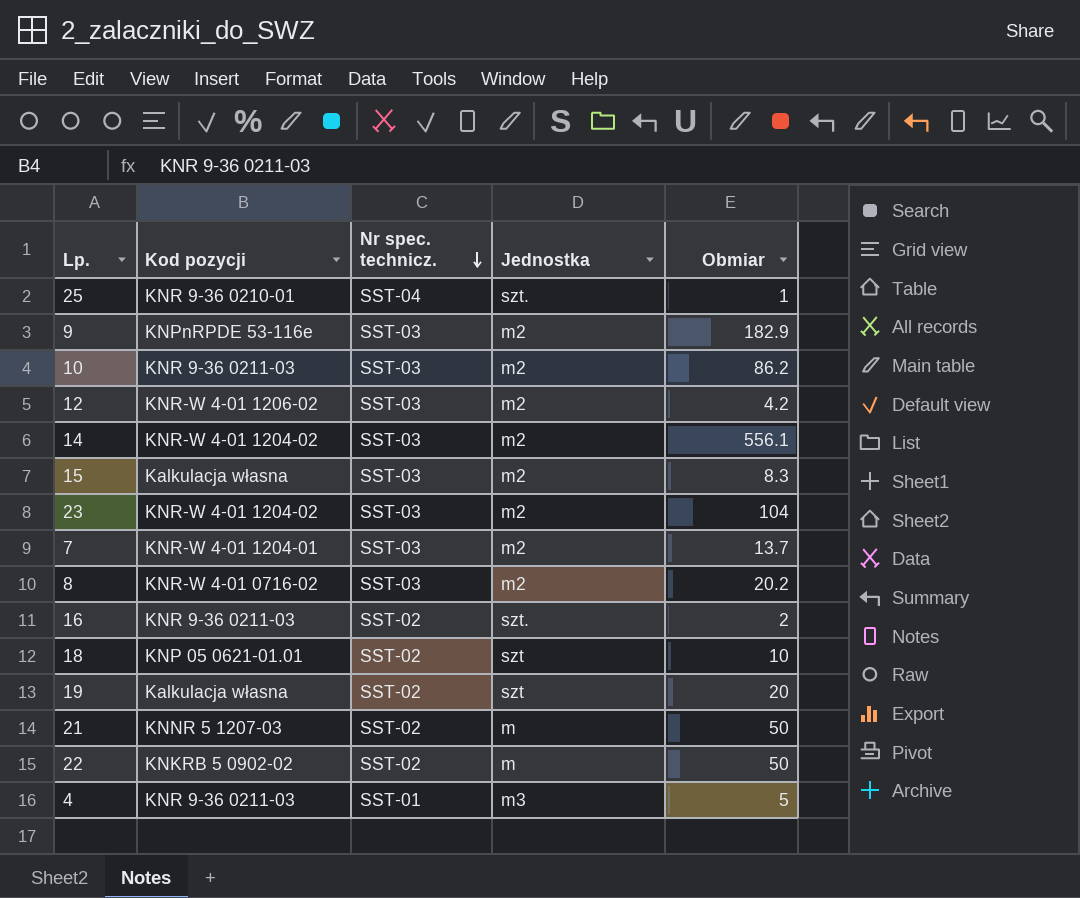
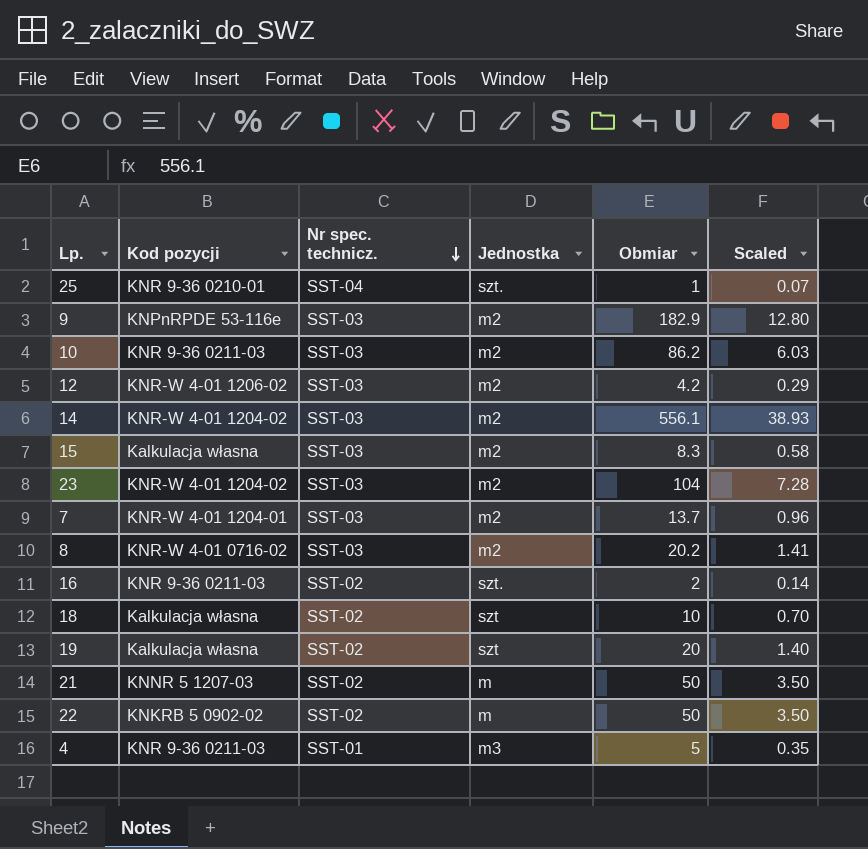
column Scaled | formula: none -> [Obmiar] * 0.07
18 | Kod pozycji: KNP 05 0621-01.01 -> Kalkulacja własna

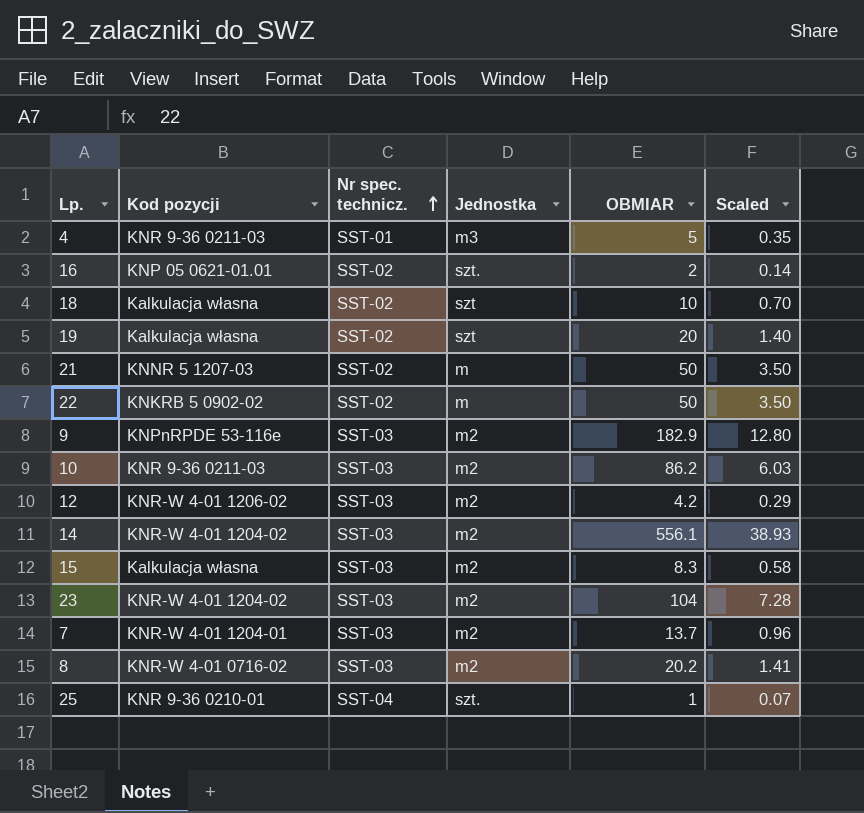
row order: Nr spec. technicz. descending -> Nr spec. technicz. ascending
column name: Obmiar -> OBMIAR
16 | Kod pozycji: KNR 9-36 0211-03 -> KNP 05 0621-01.01

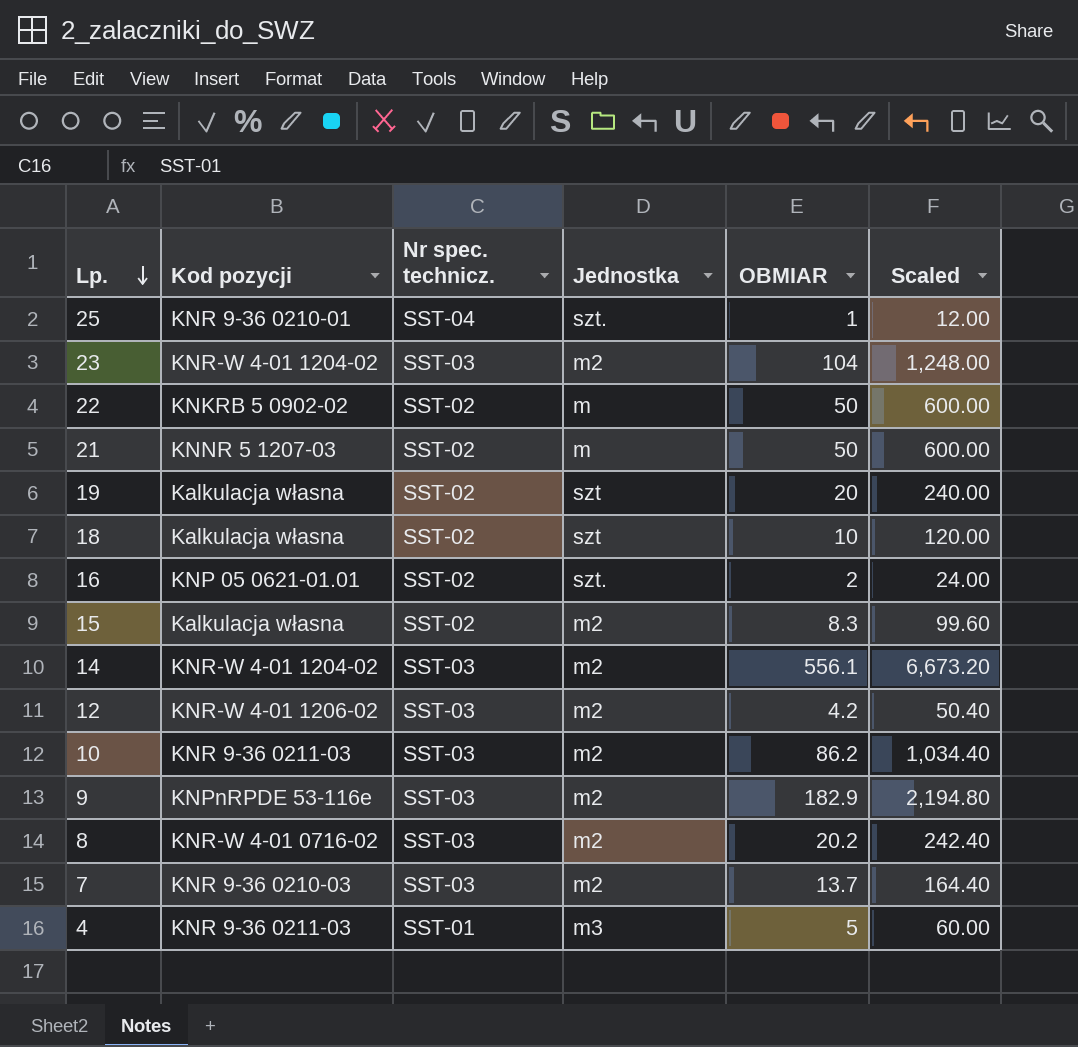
row order: Nr spec. technicz. ascending -> Lp. descending
column Scaled | formula: [OBMIAR] * 0.07 -> [OBMIAR] * 12
15 | Nr spec. technicz.: SST-03 -> SST-02
7 | Kod pozycji: KNR-W 4-01 1204-01 -> KNR 9-36 0210-03

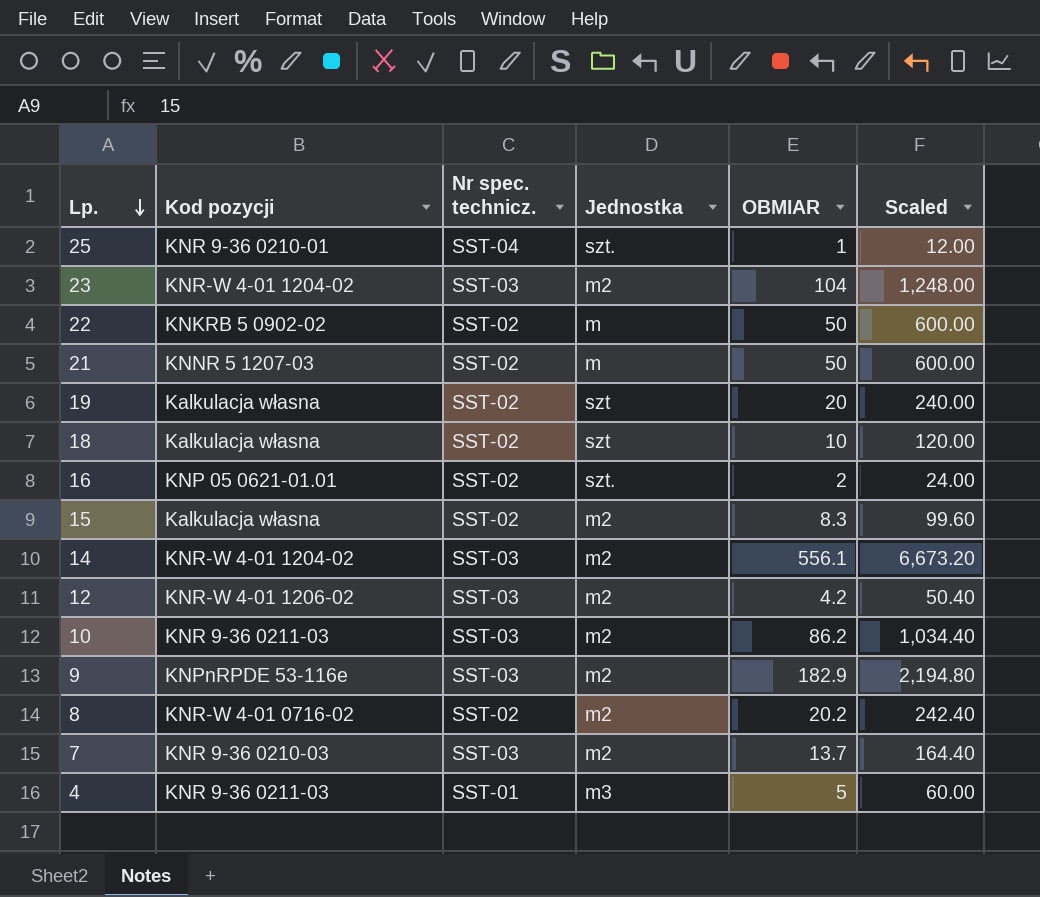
8 | Nr spec. technicz.: SST-03 -> SST-02

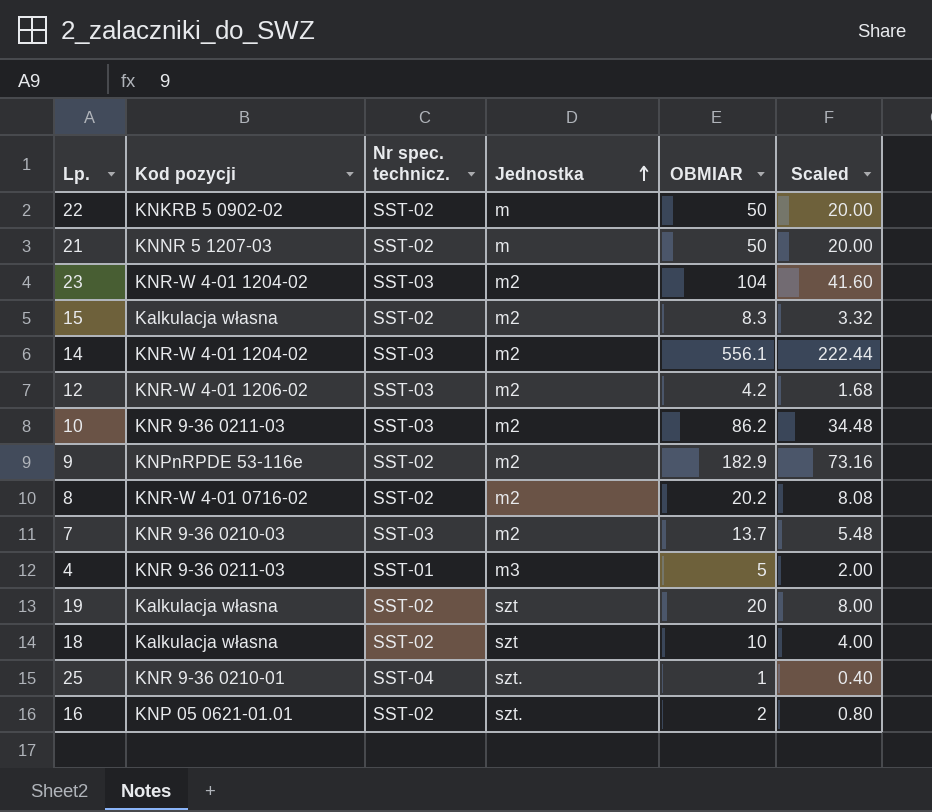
row order: Lp. descending -> Jednostka ascending
column Scaled | formula: [OBMIAR] * 12 -> [OBMIAR] * 0.4
9 | Nr spec. technicz.: SST-03 -> SST-02

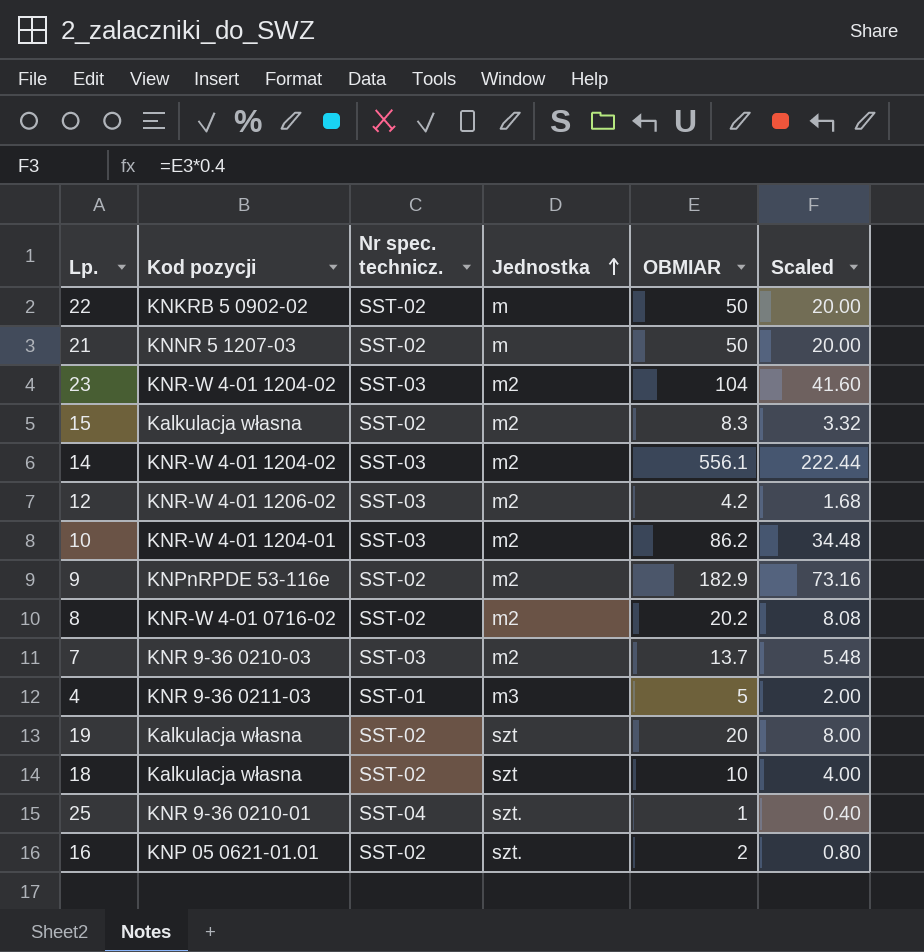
10 | Kod pozycji: KNR 9-36 0211-03 -> KNR-W 4-01 1204-01

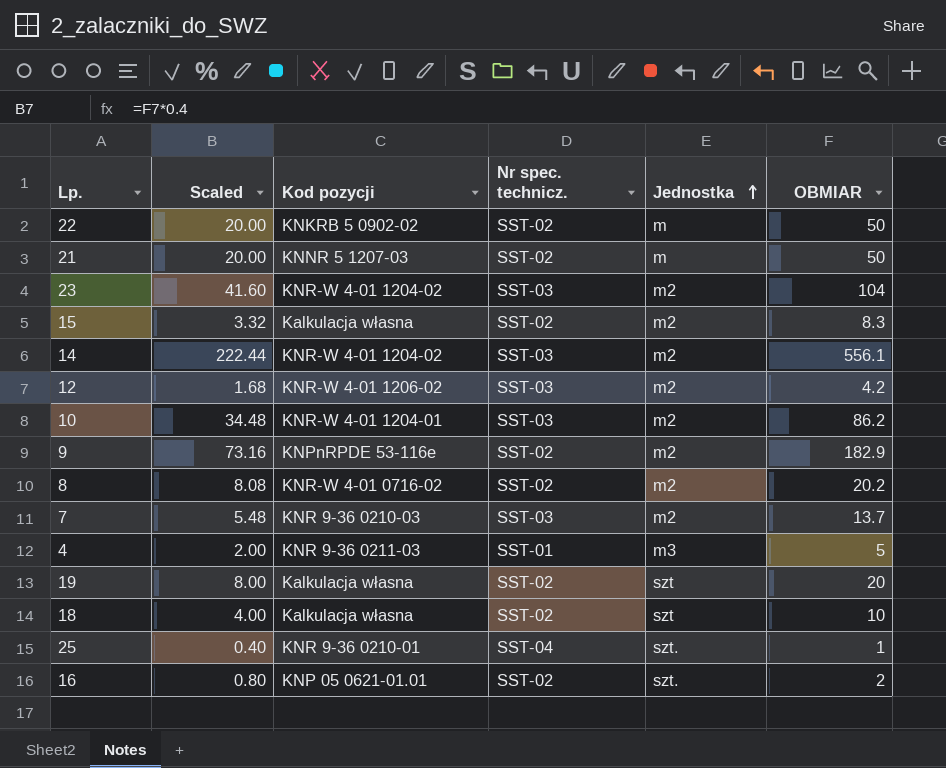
column Scaled | position: 6 -> 2

